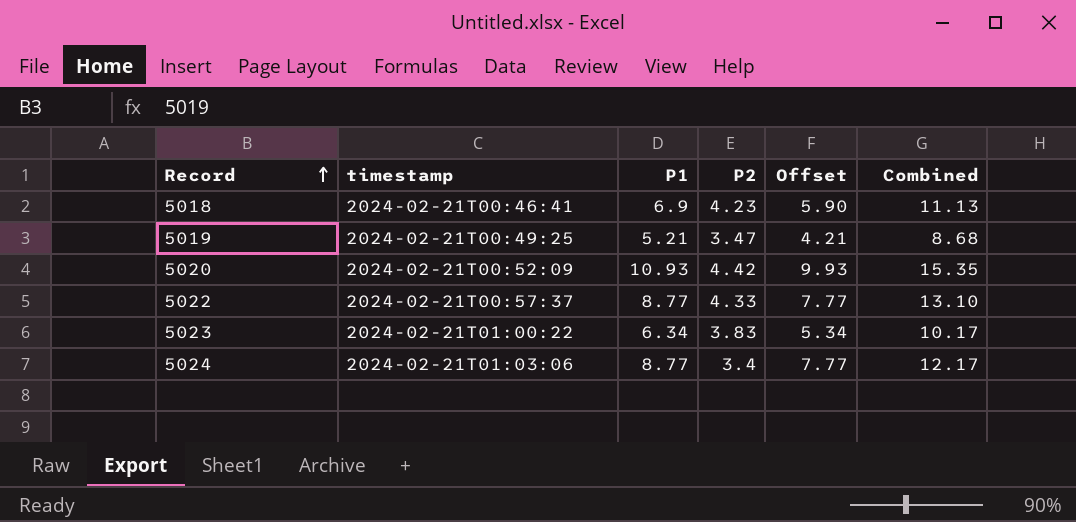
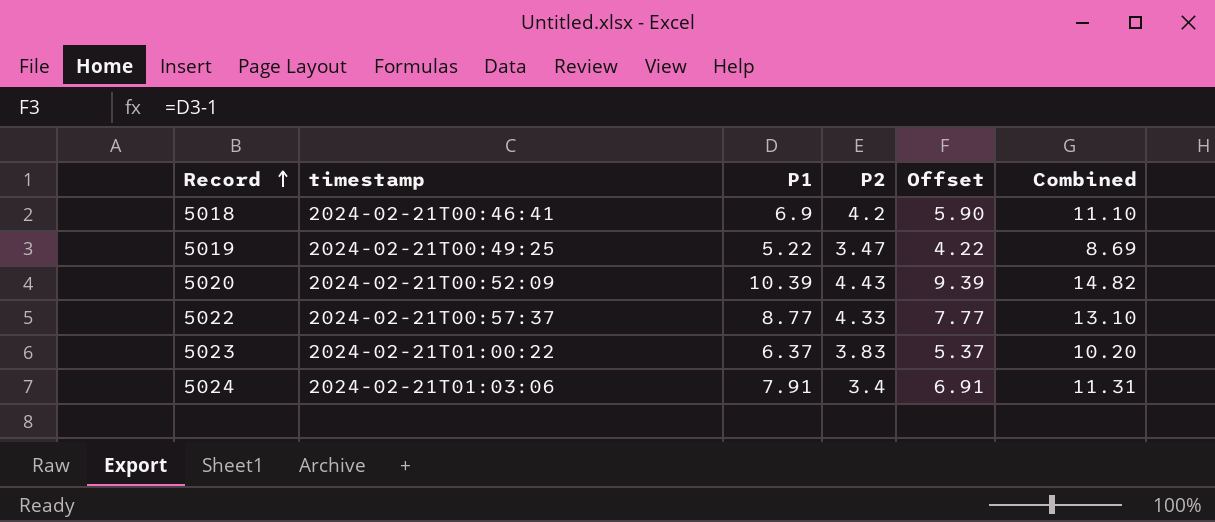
5018 | P2: 4.23 -> 4.2
5018 | Combined: 11.13 -> 11.10
5019 | P1: 5.21 -> 5.22
5019 | Offset: 4.21 -> 4.22
5019 | Combined: 8.68 -> 8.69
5020 | P1: 10.93 -> 10.39
5020 | P2: 4.42 -> 4.43
5020 | Offset: 9.93 -> 9.39
5020 | Combined: 15.35 -> 14.82
5023 | P1: 6.34 -> 6.37
5023 | Offset: 5.34 -> 5.37
5023 | Combined: 10.17 -> 10.20
5024 | P1: 8.77 -> 7.91
5024 | Offset: 7.77 -> 6.91
5024 | Combined: 12.17 -> 11.31

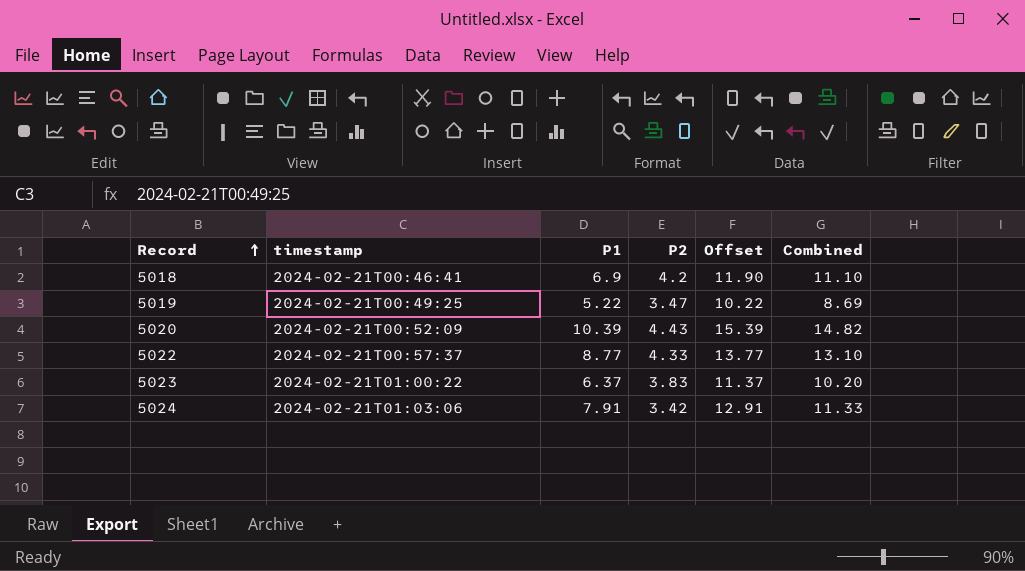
column Offset | formula: [P1] - 1 -> [P1] + 5
5024 | P2: 3.4 -> 3.42
5024 | Combined: 11.31 -> 11.33

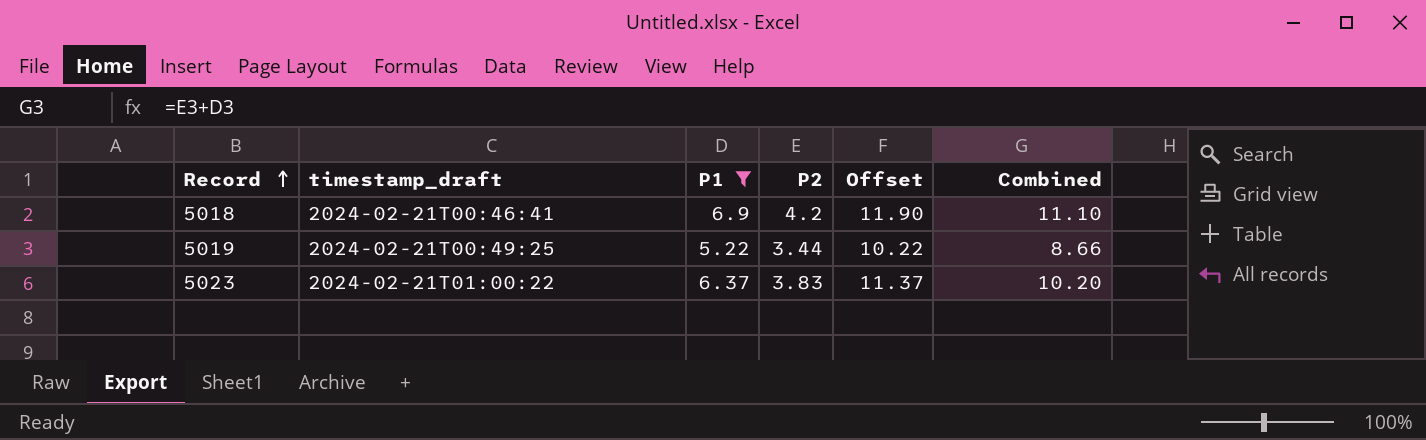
filter: none -> P1 <= 6.9
column name: timestamp -> timestamp_draft
5019 | P2: 3.47 -> 3.44
5019 | Combined: 8.69 -> 8.66

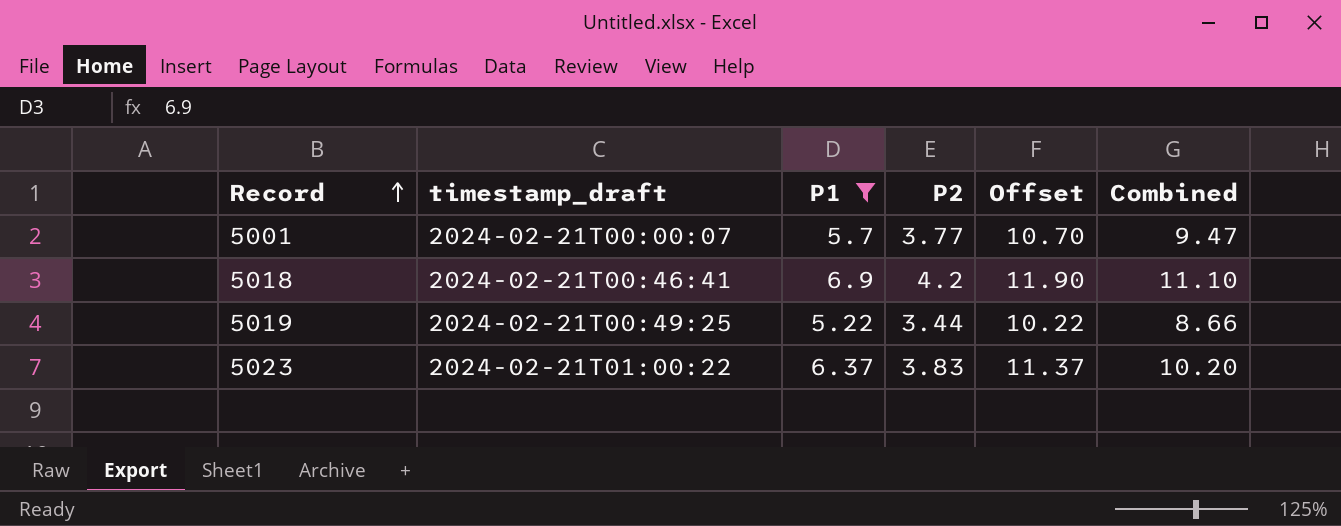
row 5001: none -> 2024-02-21T00:00:07 | 5.7 | 3.77 | 10.70 | 9.47

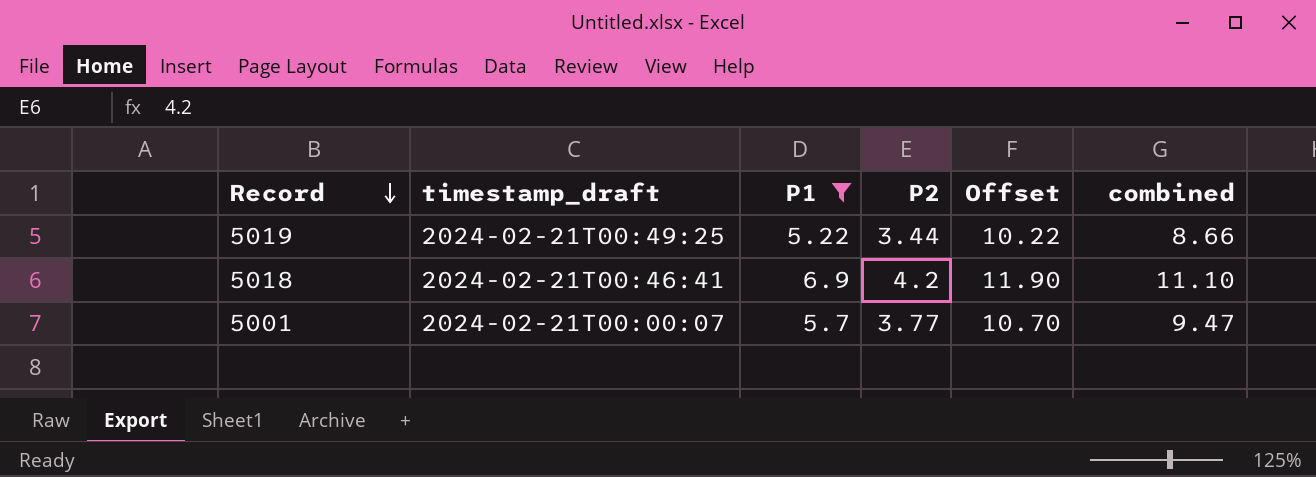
row order: Record ascending -> Record descending
column name: Combined -> combined
row 5023: 2024-02-21T01:00:22 | 6.37 | 3.83 | 11.37 | 10.20 -> none

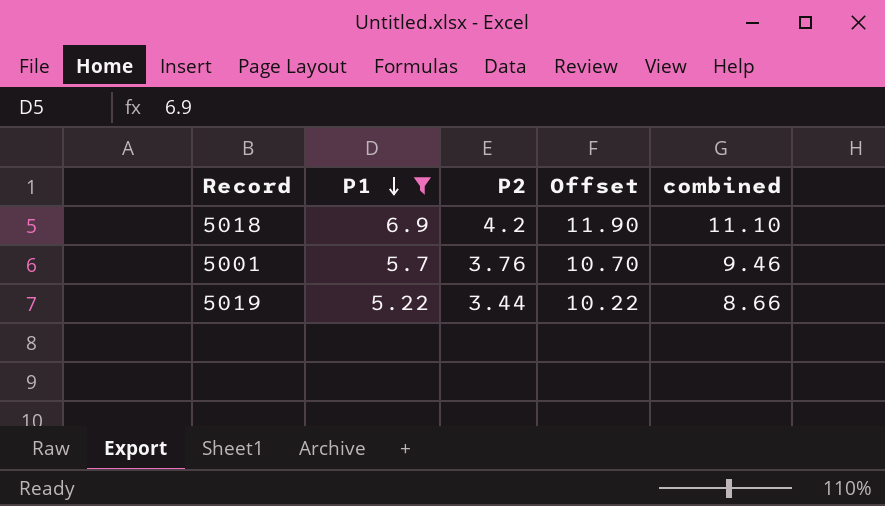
row order: Record descending -> P1 descending
column timestamp_draft | position: 2 -> none
5001 | P2: 3.77 -> 3.76
5001 | combined: 9.47 -> 9.46

